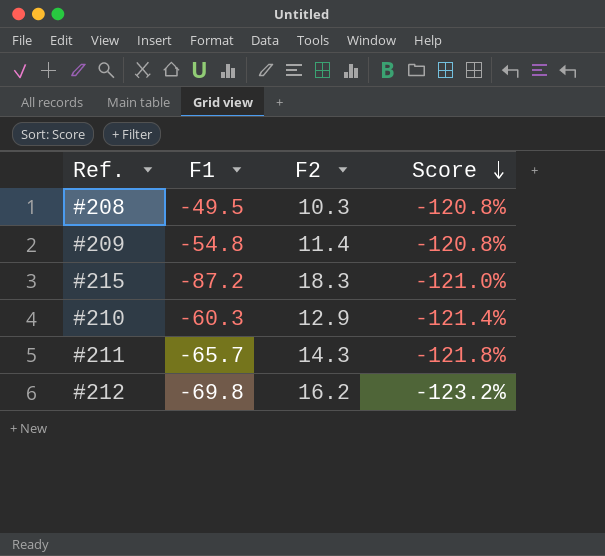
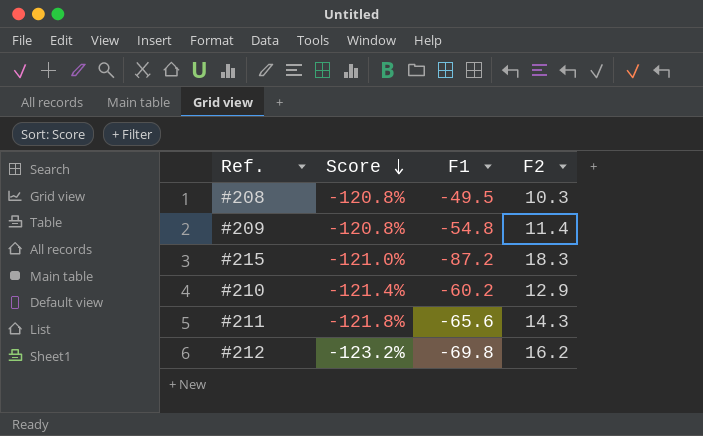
column Score | position: 4 -> 2
#210 | F1: -60.3 -> -60.2
#211 | F1: -65.7 -> -65.6

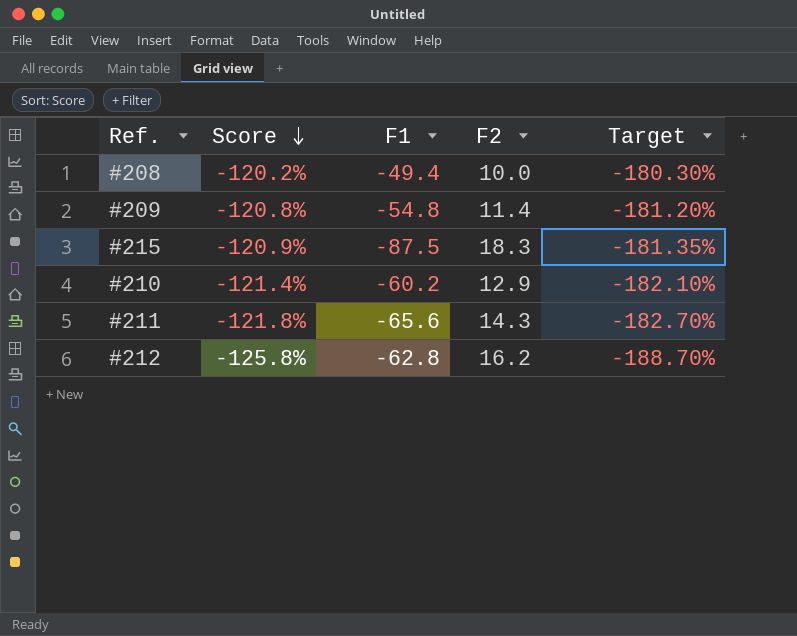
column Target | formula: none -> [Score] * 1.5
#208 | Score: -120.8% -> -120.2%
#208 | F1: -49.5 -> -49.4
#208 | F2: 10.3 -> 10.0
#215 | Score: -121.0% -> -120.9%
#215 | F1: -87.2 -> -87.5
#212 | Score: -123.2% -> -125.8%
#212 | F1: -69.8 -> -62.8

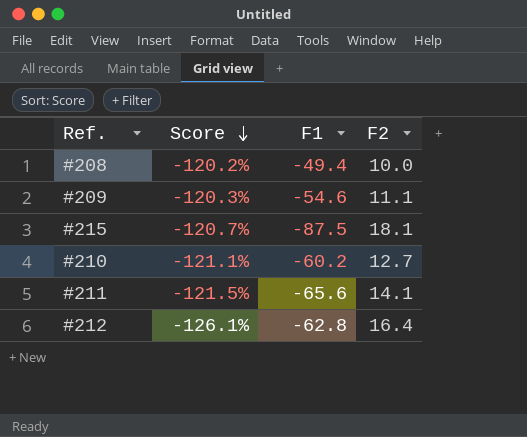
column Target | formula: [Score] * 1.5 -> none
#209 | Score: -120.8% -> -120.3%
#209 | F1: -54.8 -> -54.6
#209 | F2: 11.4 -> 11.1
#215 | Score: -120.9% -> -120.7%
#215 | F2: 18.3 -> 18.1
#210 | Score: -121.4% -> -121.1%
#210 | F2: 12.9 -> 12.7
#211 | Score: -121.8% -> -121.5%
#211 | F2: 14.3 -> 14.1
#212 | Score: -125.8% -> -126.1%
#212 | F2: 16.2 -> 16.4

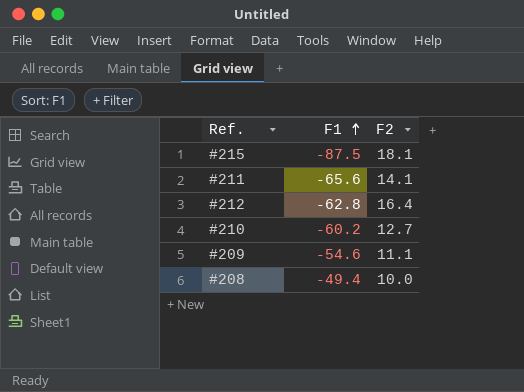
row order: Score descending -> F1 ascending
column Score | formula: ([F2] - [F1]) / [F1] -> none

